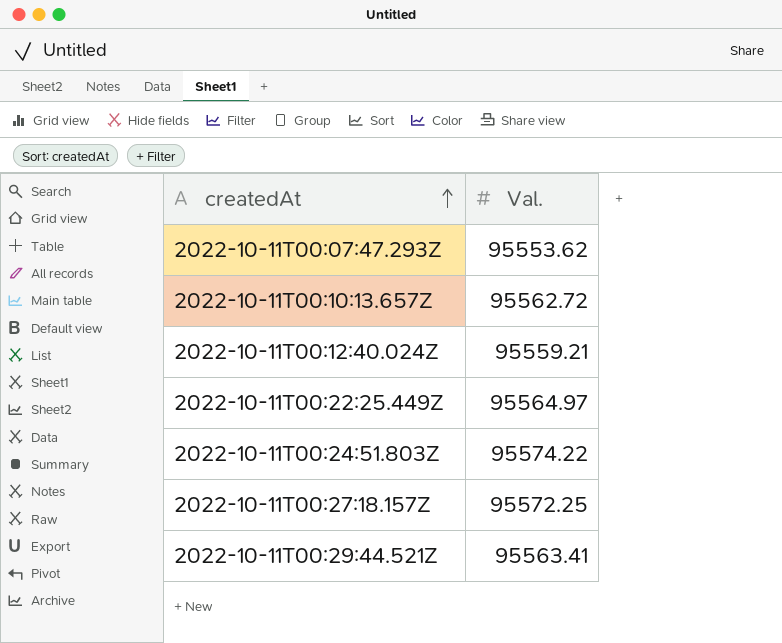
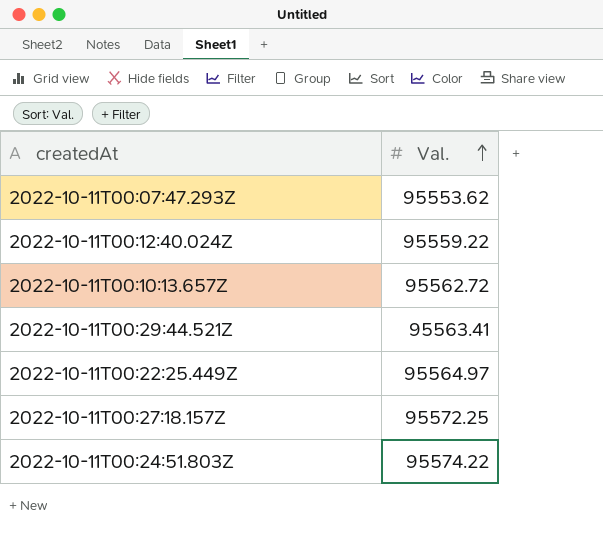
row order: createdAt ascending -> Val. ascending
2022-10-11T00:12:40.024Z | Val.: 95559.21 -> 95559.22

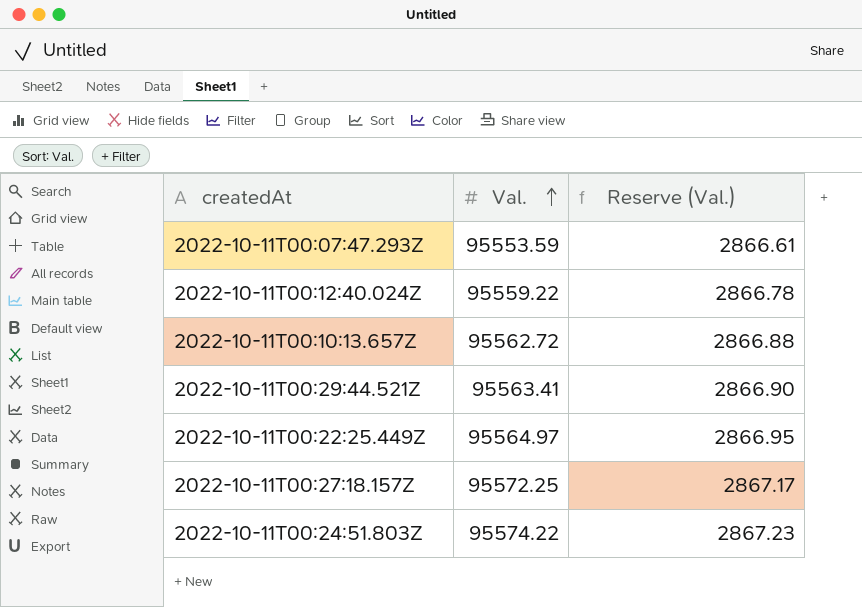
column Reserve (Val.) | formula: none -> [Val.] * 0.03
2022-10-11T00:07:47.293Z | Val.: 95553.62 -> 95553.59

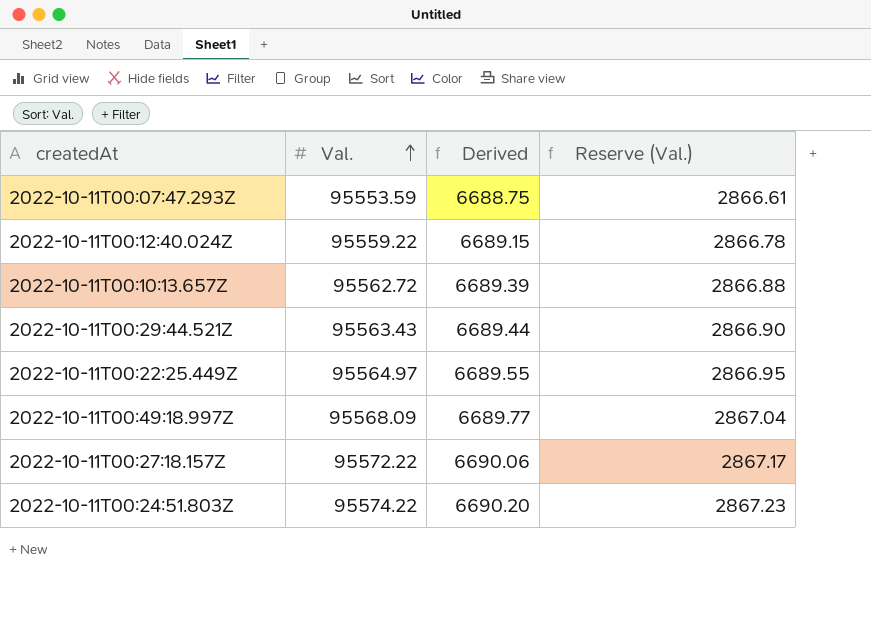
column Derived | formula: none -> [Val.] * 0.07
2022-10-11T00:29:44.521Z | Val.: 95563.41 -> 95563.43
row 2022-10-11T00:49:18.997Z: none -> 95568.09 | 6689.77 | 2867.04
2022-10-11T00:27:18.157Z | Val.: 95572.25 -> 95572.22

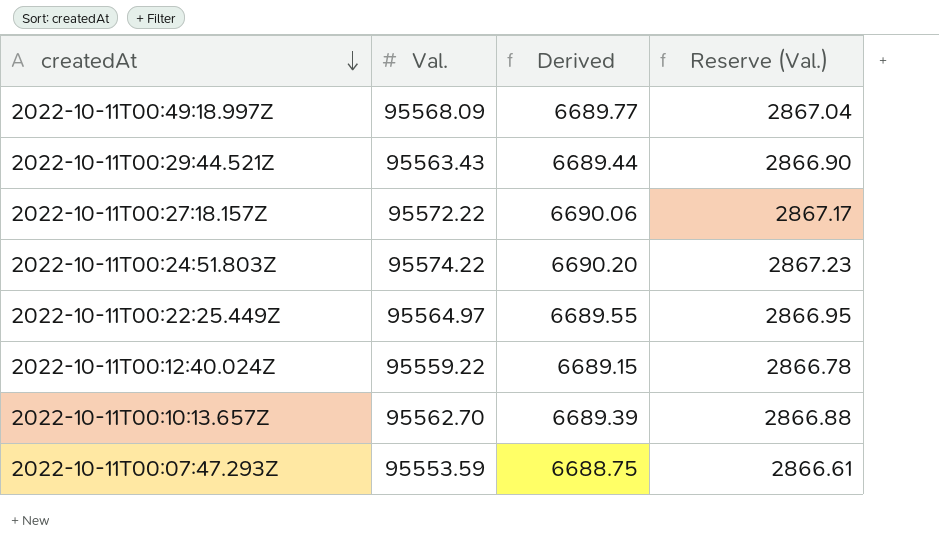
row order: Val. ascending -> createdAt descending
2022-10-11T00:10:13.657Z | Val.: 95562.72 -> 95562.70

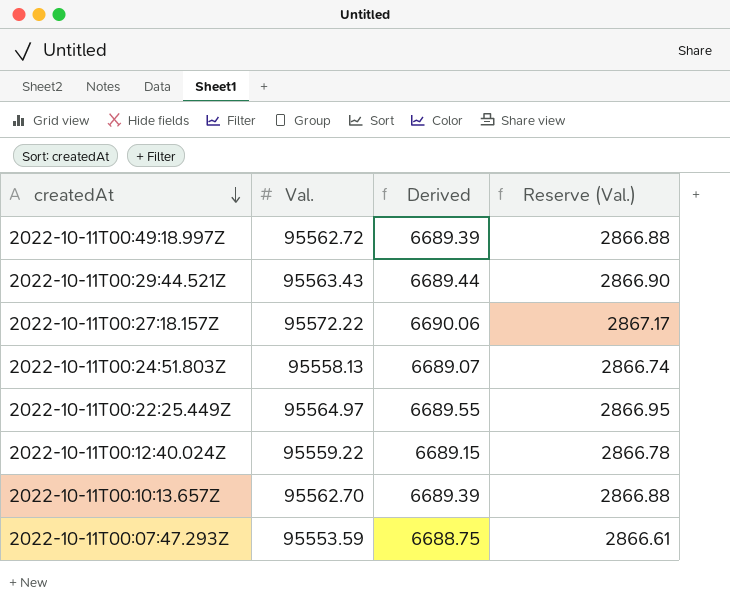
2022-10-11T00:49:18.997Z | Val.: 95568.09 -> 95562.72
2022-10-11T00:49:18.997Z | Derived: 6689.77 -> 6689.39
2022-10-11T00:49:18.997Z | Reserve (Val.): 2867.04 -> 2866.88
2022-10-11T00:24:51.803Z | Val.: 95574.22 -> 95558.13
2022-10-11T00:24:51.803Z | Derived: 6690.20 -> 6689.07
2022-10-11T00:24:51.803Z | Reserve (Val.): 2867.23 -> 2866.74

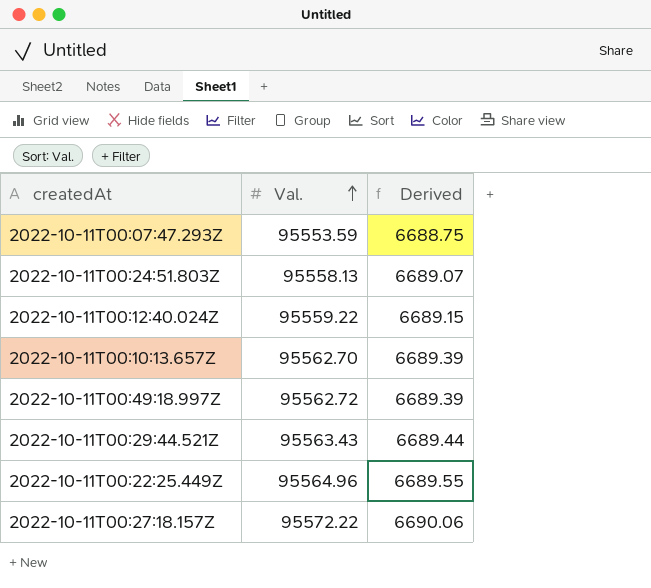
row order: createdAt descending -> Val. ascending
column Reserve (Val.) | formula: [Val.] * 0.03 -> none
2022-10-11T00:22:25.449Z | Val.: 95564.97 -> 95564.96

